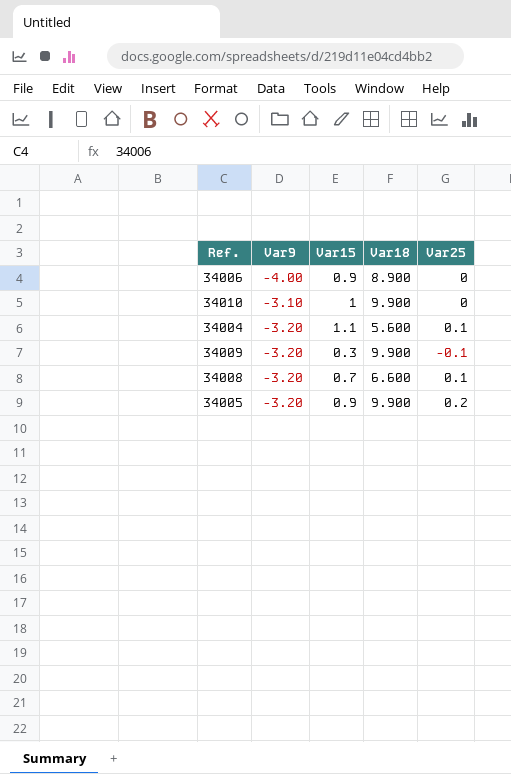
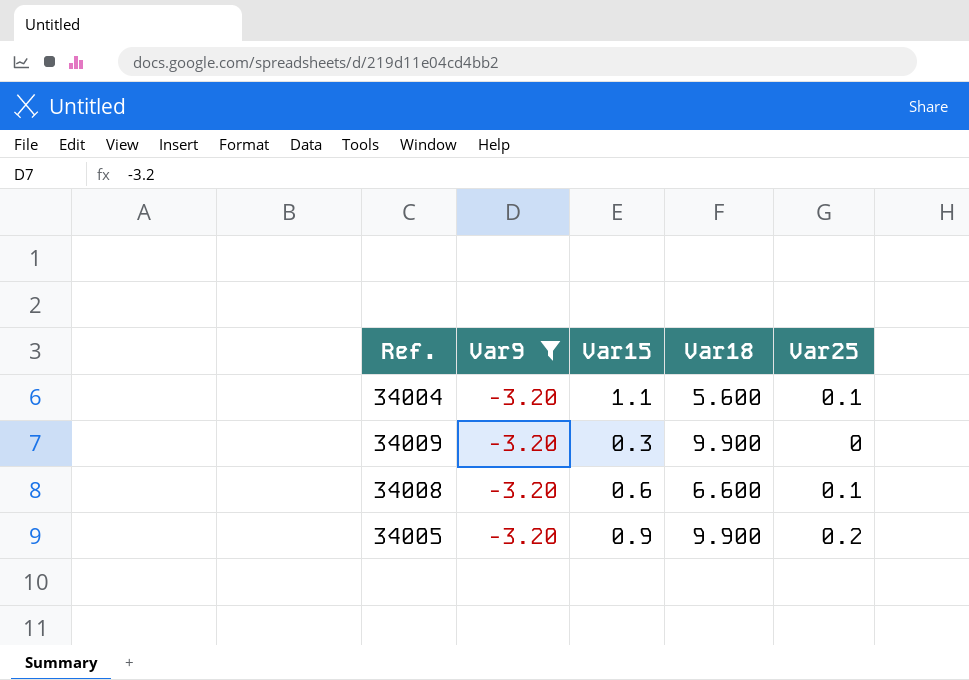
filter: none -> Var9 = -3.20
34009 | Var25: -0.1 -> 0
34008 | Var15: 0.7 -> 0.6

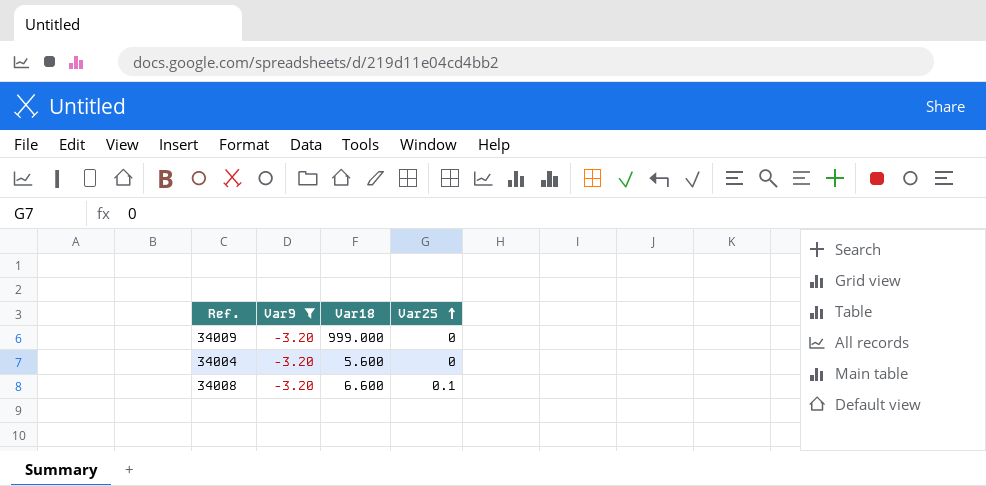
row order: none -> Var25 ascending
column Var15 | position: 3 -> none
row 34005: -3.20 | 0.9 | 9.900 | 0.2 -> none
34009 | Var18: 9.900 -> 999.000
34004 | Var25: 0.1 -> 0

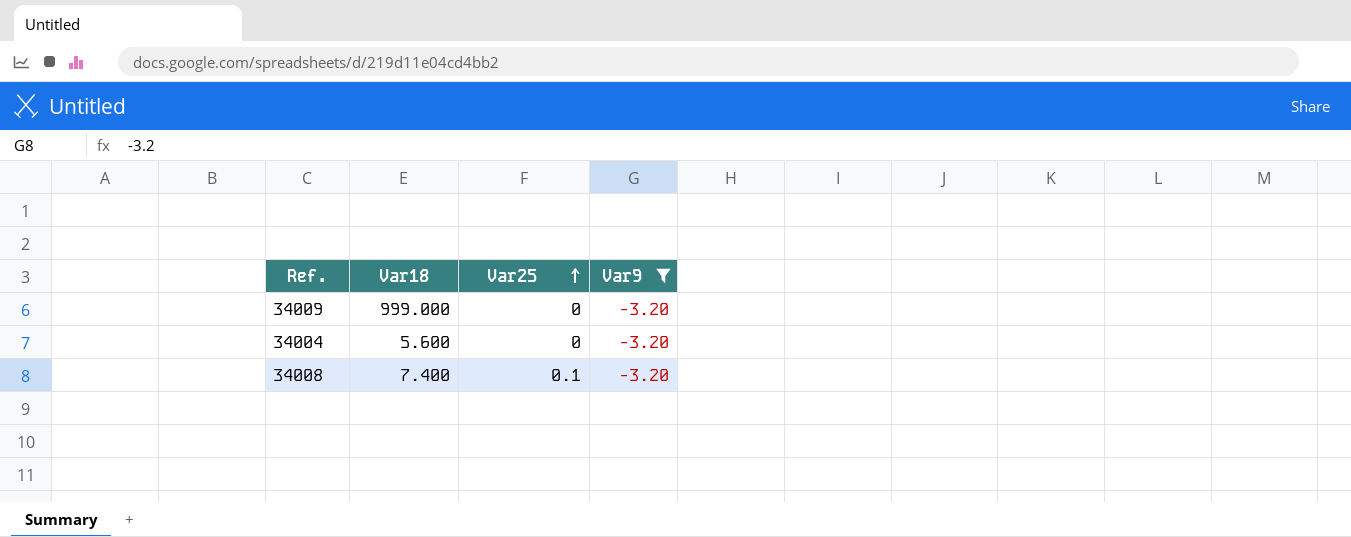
column Var9 | position: 2 -> 4
34008 | Var18: 6.600 -> 7.400

